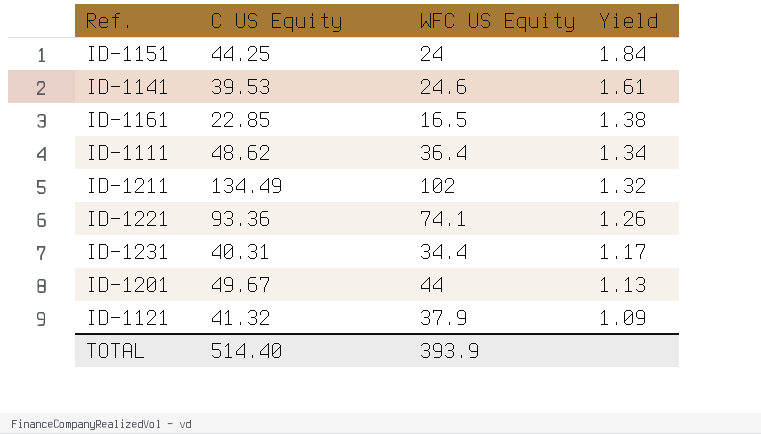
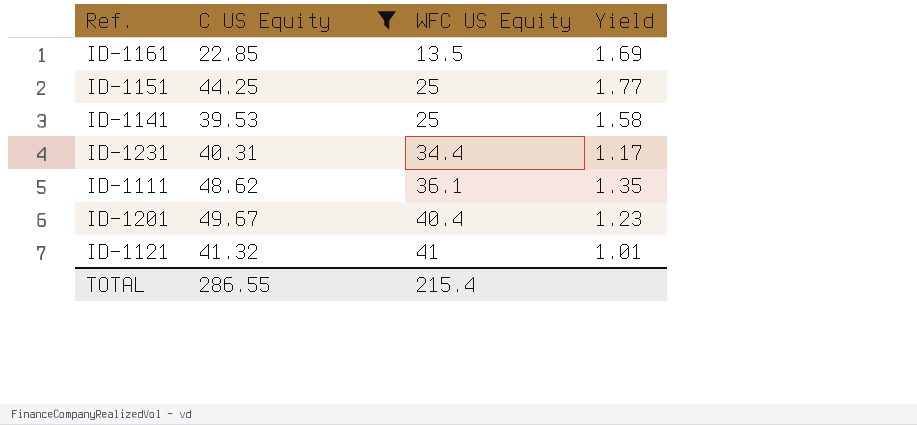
filter: none -> C US Equity <= 49.67
row order: Yield descending -> WFC US Equity ascending
ID-1161 | WFC US Equity: 16.5 -> 13.5
ID-1161 | Yield: 1.38 -> 1.69
ID-1151 | WFC US Equity: 24 -> 25
ID-1151 | Yield: 1.84 -> 1.77
ID-1141 | WFC US Equity: 24.6 -> 25
ID-1141 | Yield: 1.61 -> 1.58
ID-1111 | WFC US Equity: 36.4 -> 36.1
ID-1111 | Yield: 1.34 -> 1.35
ID-1201 | WFC US Equity: 44 -> 40.4
ID-1201 | Yield: 1.13 -> 1.23
ID-1121 | WFC US Equity: 37.9 -> 41
ID-1121 | Yield: 1.09 -> 1.01
TOTAL | C US Equity: 514.40 -> 286.55
TOTAL | WFC US Equity: 393.9 -> 215.4

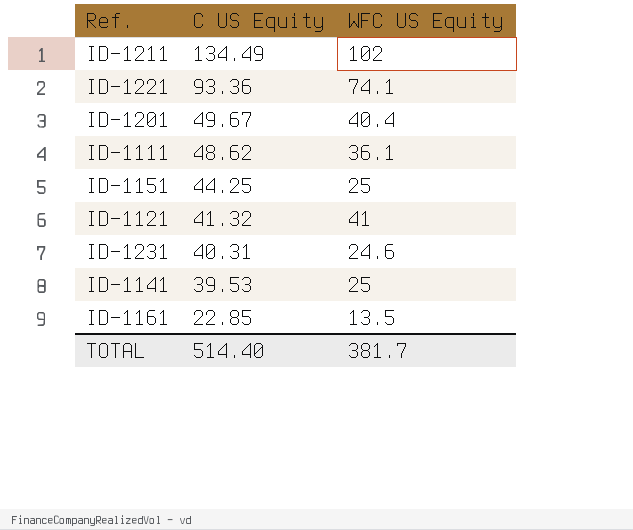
filter: C US Equity <= 49.67 -> none
row order: WFC US Equity ascending -> C US Equity descending
column Yield | formula: [C US Equity] / [WFC US Equity] -> none
ID-1231 | WFC US Equity: 34.4 -> 24.6
TOTAL | C US Equity: 286.55 -> 514.40
TOTAL | WFC US Equity: 215.4 -> 381.7

